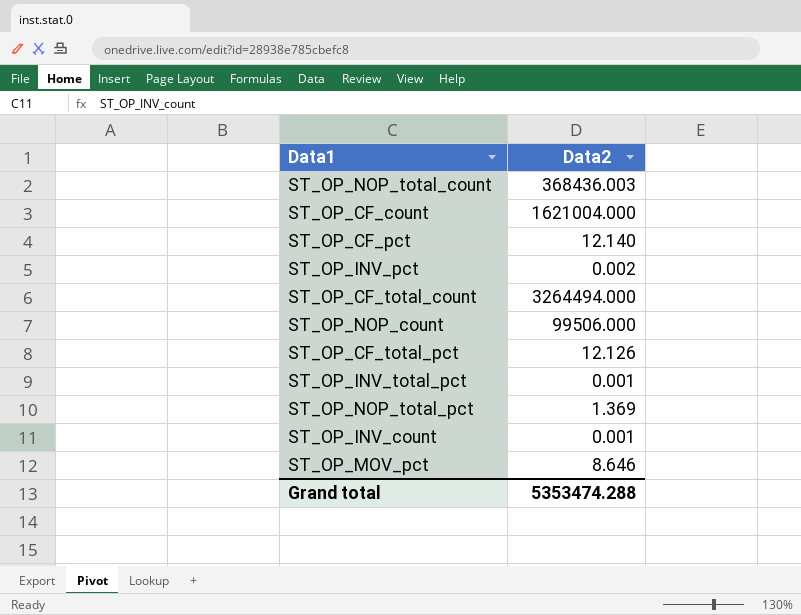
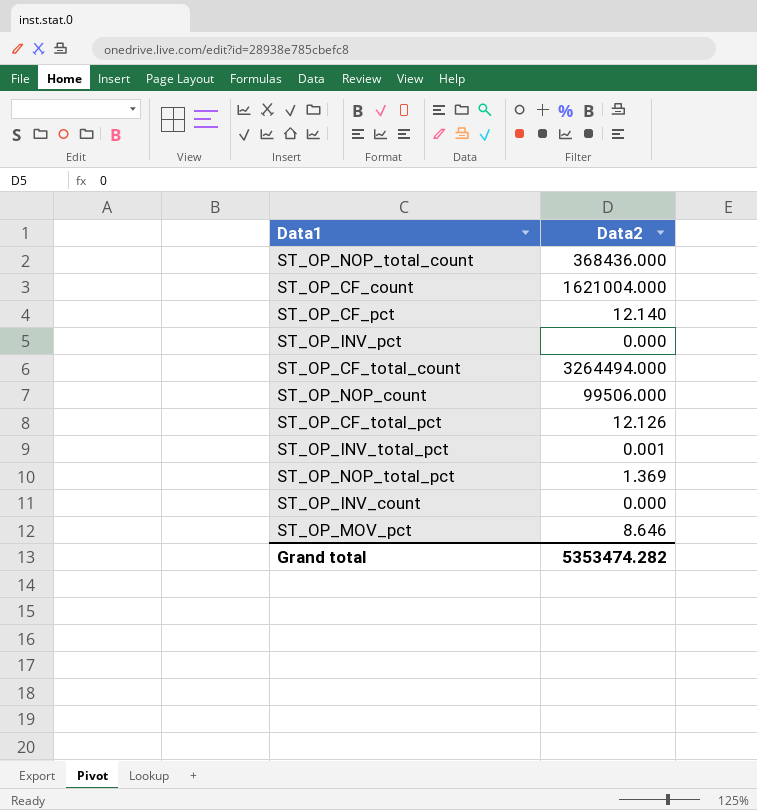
ST_OP_NOP_total_count | Data2: 368436.003 -> 368436.000
ST_OP_INV_pct | Data2: 0.002 -> 0.000
ST_OP_INV_count | Data2: 0.001 -> 0.000
Grand total | Data2: 5353474.288 -> 5353474.282

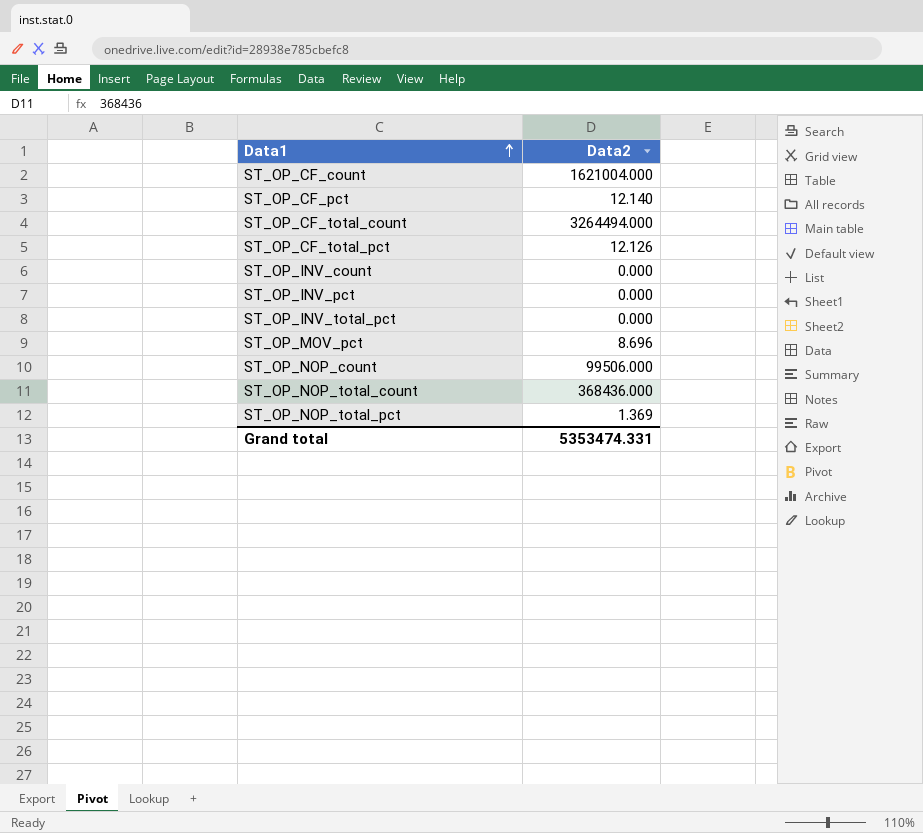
row order: none -> Data1 ascending
ST_OP_INV_total_pct | Data2: 0.001 -> 0.000
ST_OP_MOV_pct | Data2: 8.646 -> 8.696
Grand total | Data2: 5353474.282 -> 5353474.331

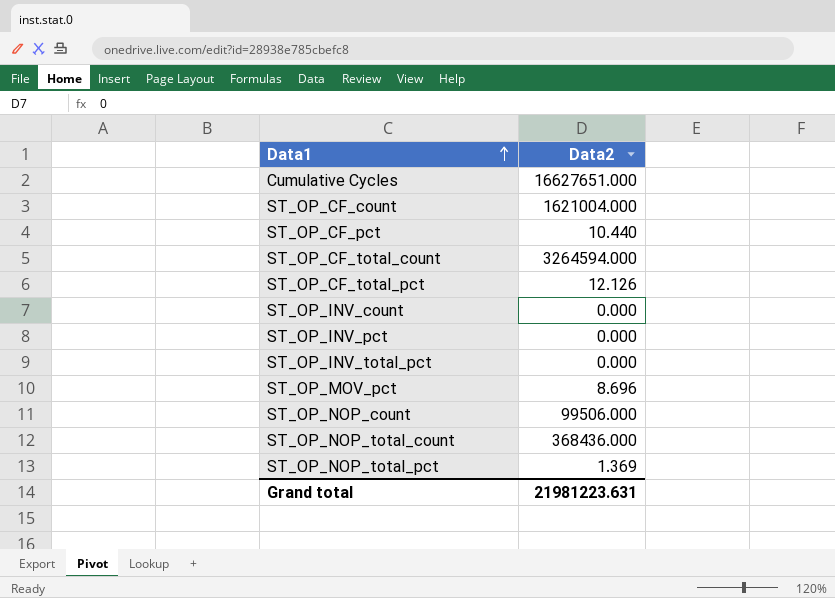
row Cumulative Cycles: none -> 16627651.000
ST_OP_CF_pct | Data2: 12.140 -> 10.440
ST_OP_CF_total_count | Data2: 3264494.000 -> 3264594.000
Grand total | Data2: 5353474.331 -> 21981223.631

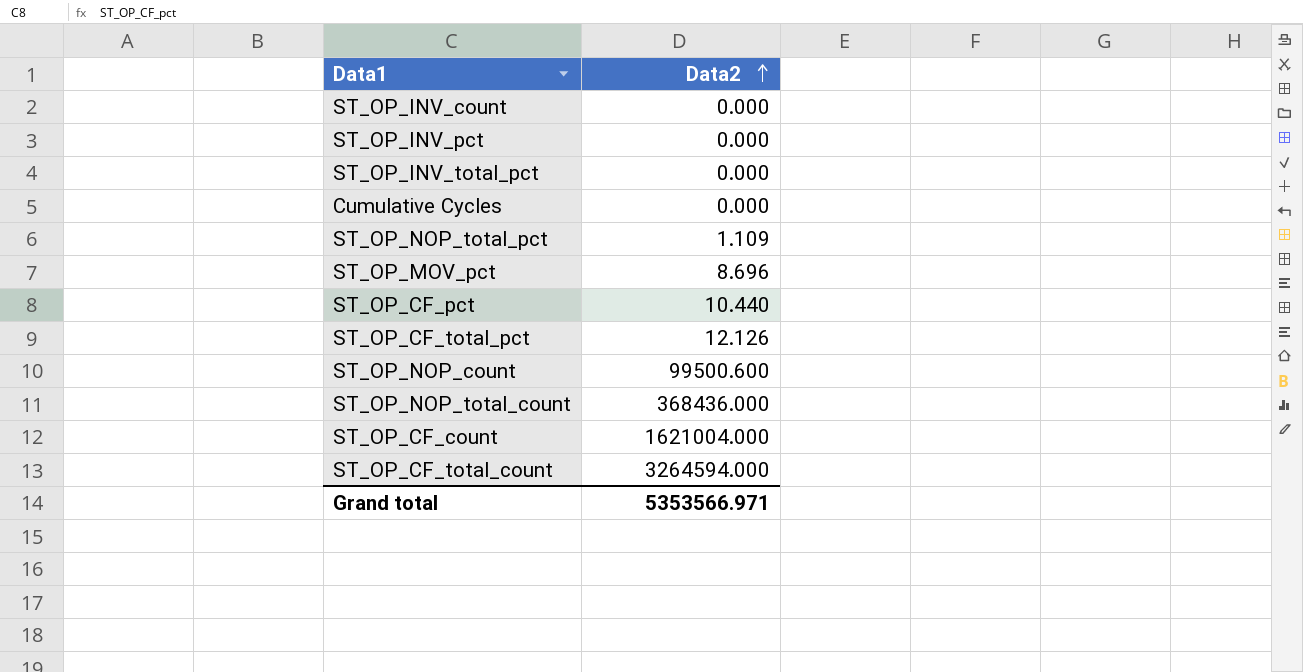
row order: Data1 ascending -> Data2 ascending
Cumulative Cycles | Data2: 16627651.000 -> 0.000
ST_OP_NOP_total_pct | Data2: 1.369 -> 1.109
ST_OP_NOP_count | Data2: 99506.000 -> 99500.600
Grand total | Data2: 21981223.631 -> 5353566.971

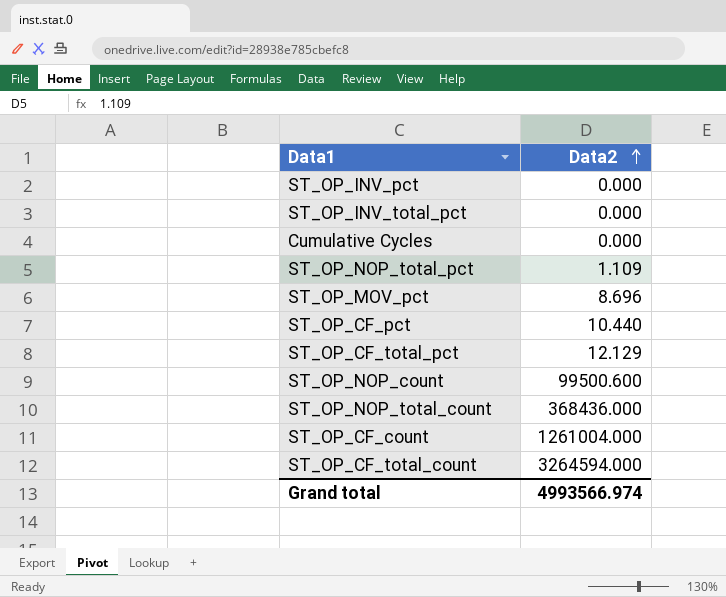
row ST_OP_INV_count: 0.000 -> none
ST_OP_CF_total_pct | Data2: 12.126 -> 12.129
ST_OP_CF_count | Data2: 1621004.000 -> 1261004.000
Grand total | Data2: 5353566.971 -> 4993566.974

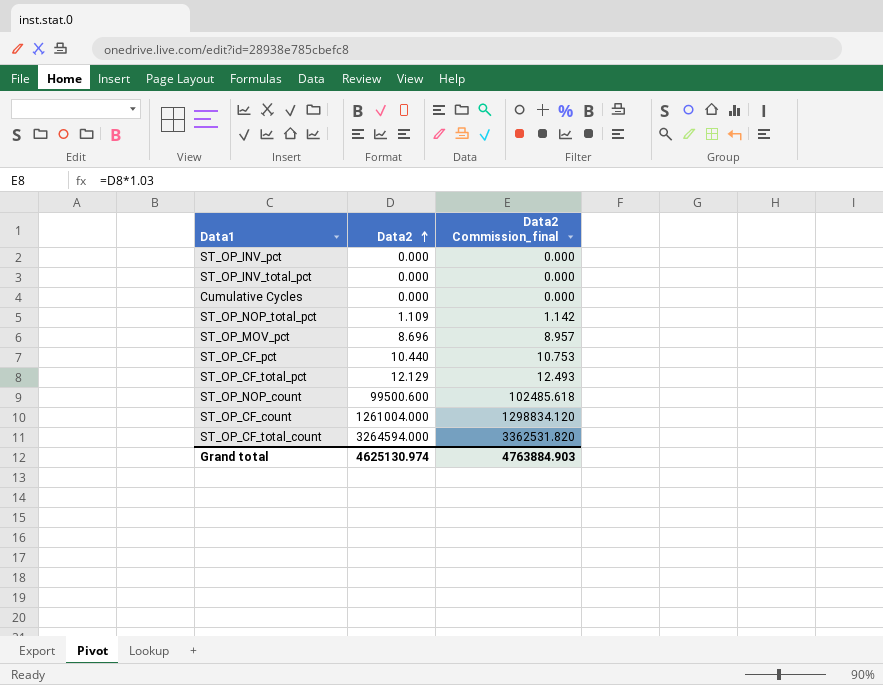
column Data2 Commission_final | formula: none -> [Data2] * 1.03
row ST_OP_NOP_total_count: 368436.000 -> none
Grand total | Data2: 4993566.974 -> 4625130.974

